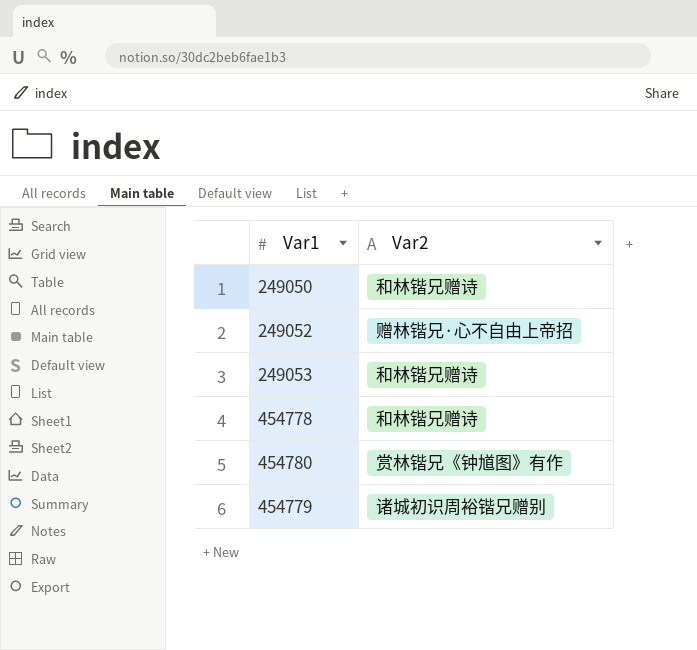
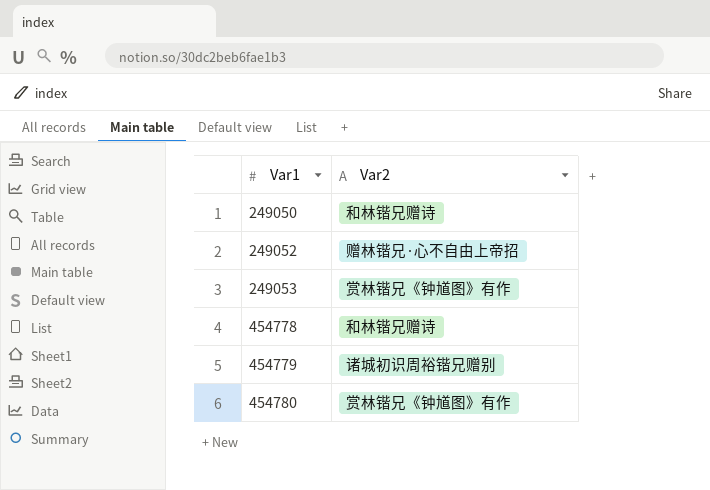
row order: none -> Var1 ascending
249053 | Var2: 和林锴兄赠诗 -> 赏林锴兄《钟馗图》有作

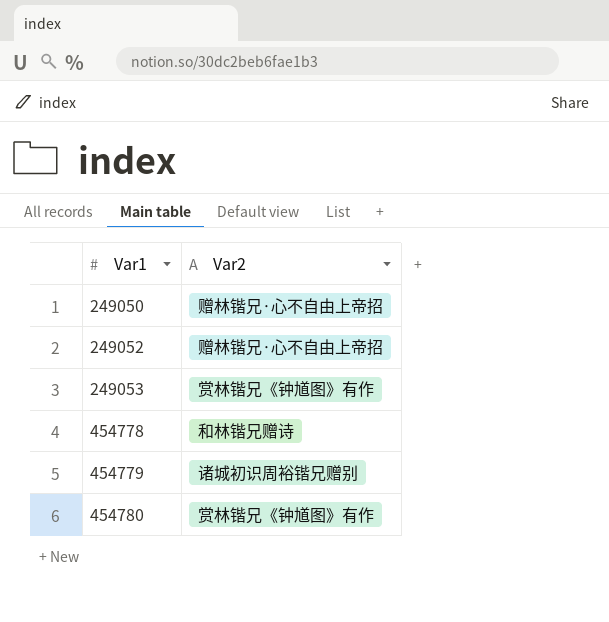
249050 | Var2: 和林锴兄赠诗 -> 赠林锴兄·心不自由上帝招

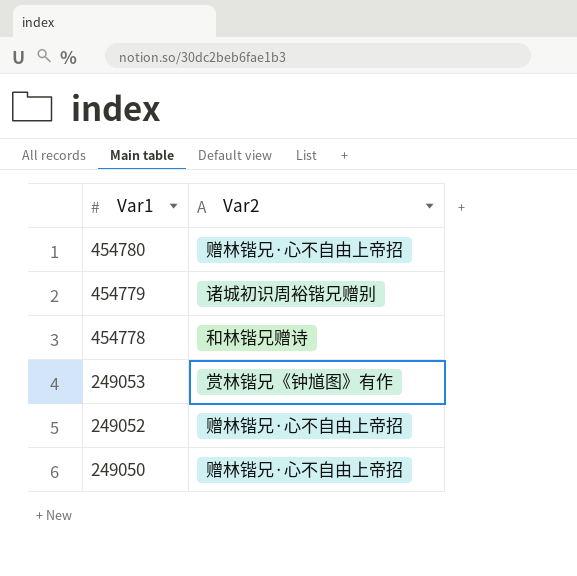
row order: Var1 ascending -> Var1 descending
454780 | Var2: 赏林锴兄《钟馗图》有作 -> 赠林锴兄·心不自由上帝招

